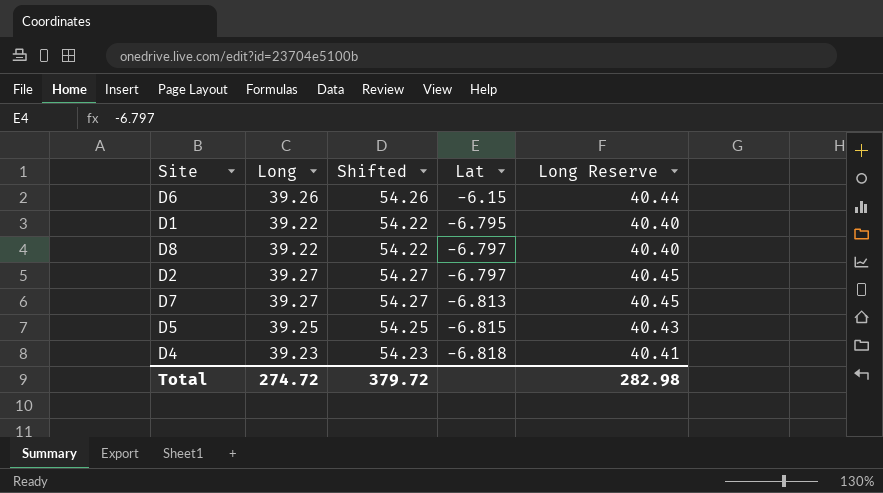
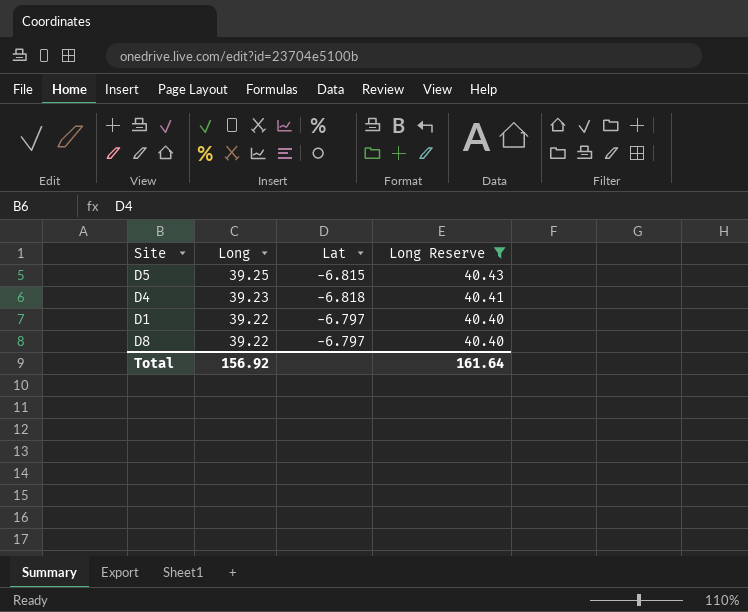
filter: none -> Long Reserve <= 40.43
row order: Lat descending -> Long descending
column Shifted | formula: [Long] + 15 -> none
D1 | Lat: -6.795 -> -6.797
Total | Long: 274.72 -> 156.92
Total | Long Reserve: 282.98 -> 161.64

